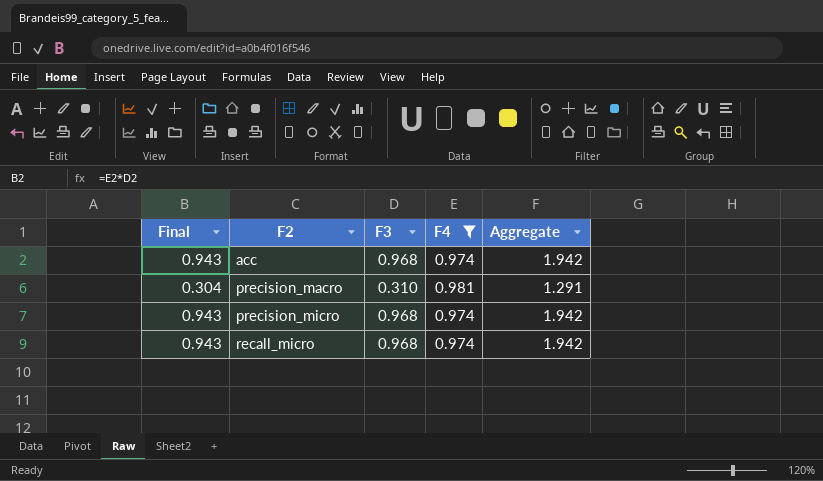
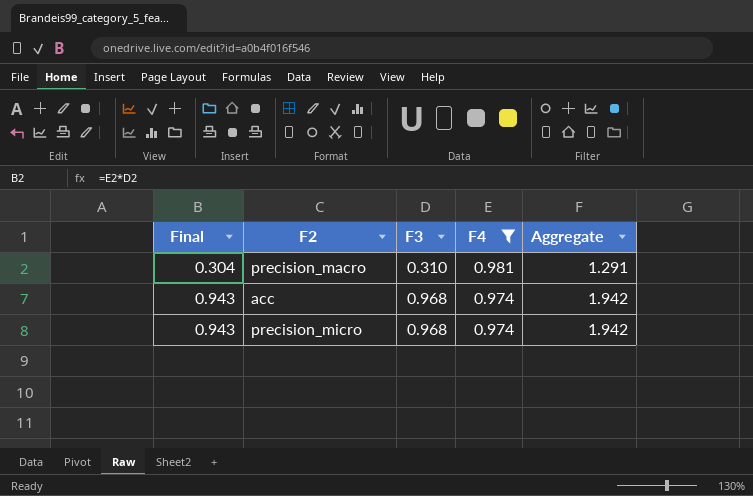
row order: F2 ascending -> Final ascending
row recall_micro: 0.943 | 0.968 | 0.974 | 1.942 -> none

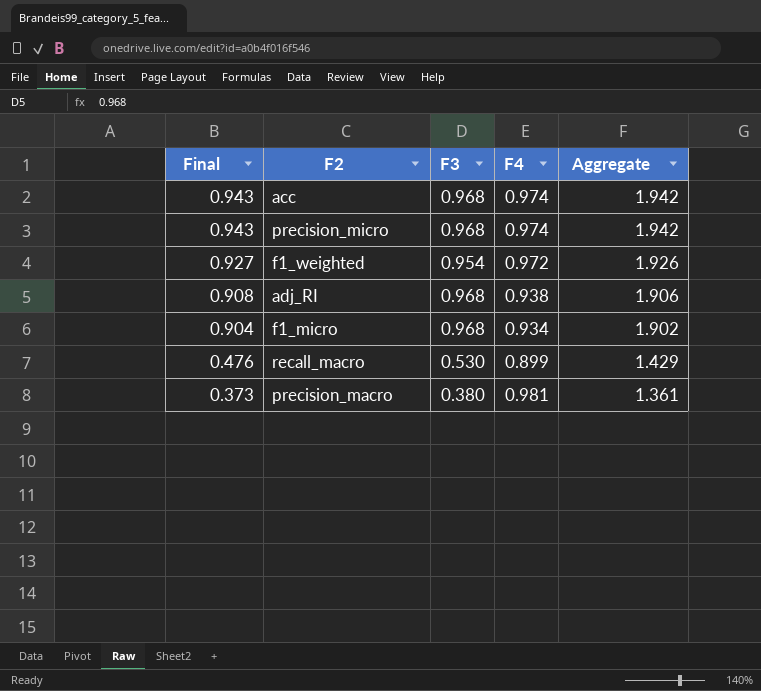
filter: F4 >= 0.974 -> none
row order: Final ascending -> Final descending
precision_macro | Final: 0.304 -> 0.373
precision_macro | F3: 0.310 -> 0.380
precision_macro | Aggregate: 1.291 -> 1.361

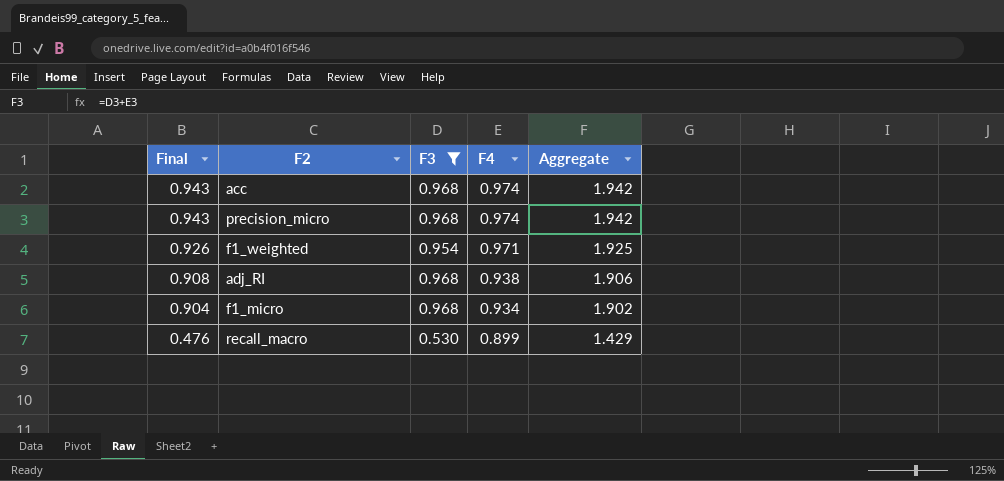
filter: none -> F3 != 0.380
f1_weighted | Final: 0.927 -> 0.926
f1_weighted | F4: 0.972 -> 0.971
f1_weighted | Aggregate: 1.926 -> 1.925

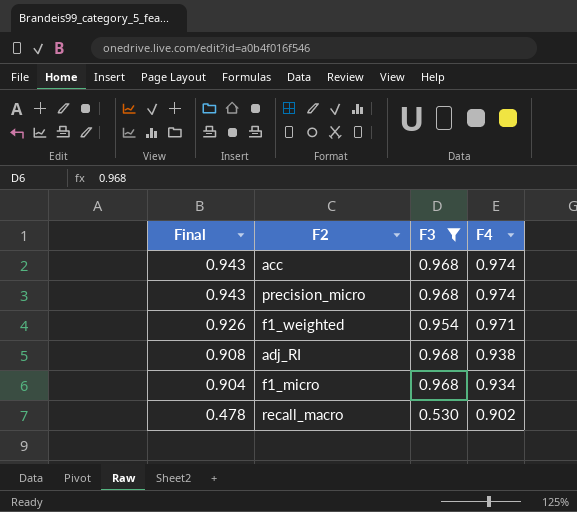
column Aggregate | formula: [F3] + [F4] -> none
recall_macro | Final: 0.476 -> 0.478
recall_macro | F4: 0.899 -> 0.902

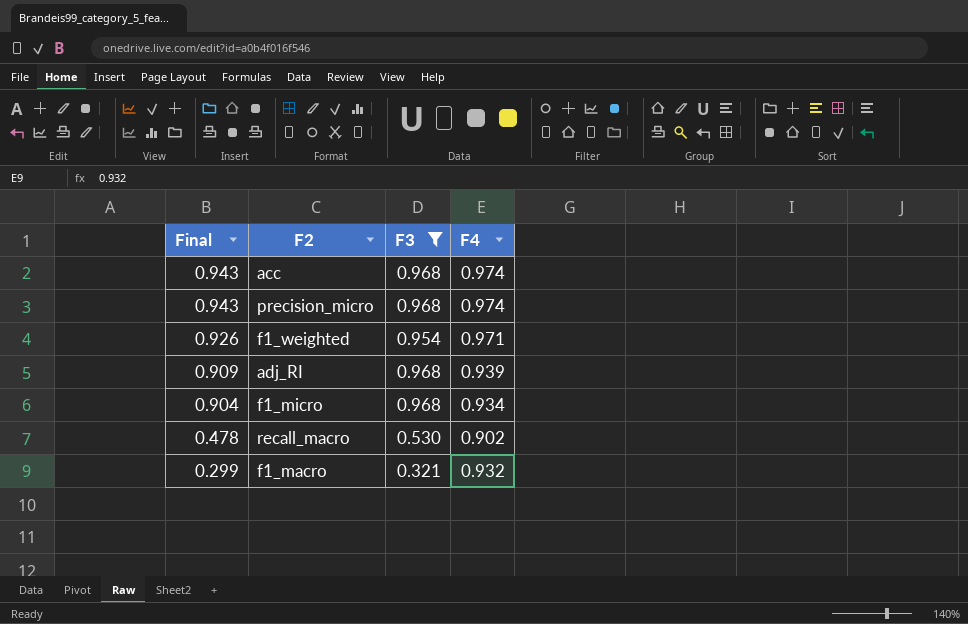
adj_RI | Final: 0.908 -> 0.909
adj_RI | F4: 0.938 -> 0.939
row f1_macro: none -> 0.299 | 0.321 | 0.932

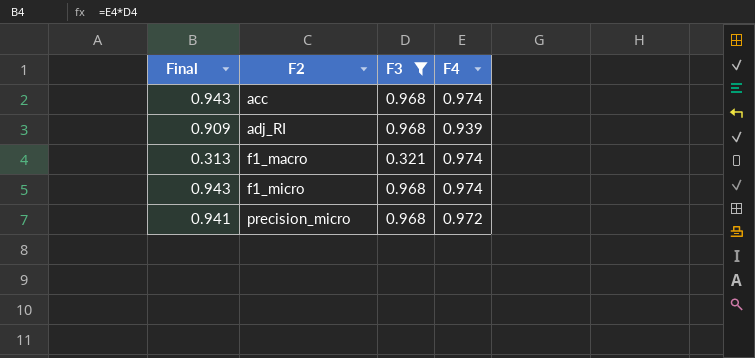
row order: Final descending -> F2 ascending
row f1_weighted: 0.926 | 0.954 | 0.971 -> none
row recall_macro: 0.478 | 0.530 | 0.902 -> none
f1_macro | Final: 0.299 -> 0.313
f1_macro | F4: 0.932 -> 0.974
f1_micro | Final: 0.904 -> 0.943
f1_micro | F4: 0.934 -> 0.974
precision_micro | Final: 0.943 -> 0.941
precision_micro | F4: 0.974 -> 0.972

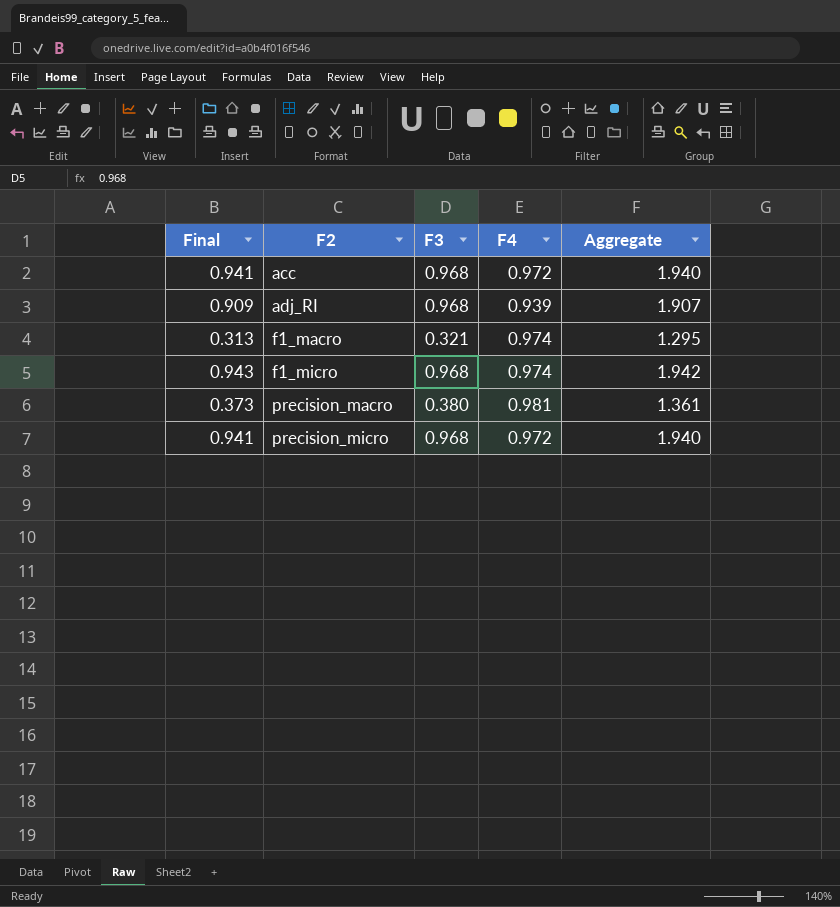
filter: F3 != 0.380 -> none
column Aggregate | formula: none -> [F3] + [F4]
acc | Final: 0.943 -> 0.941
acc | F4: 0.974 -> 0.972

